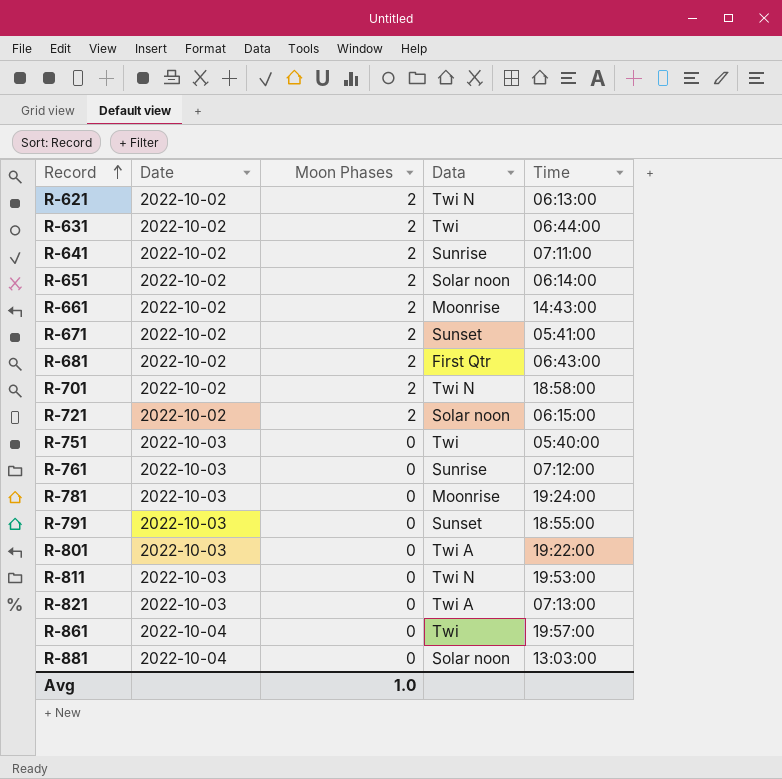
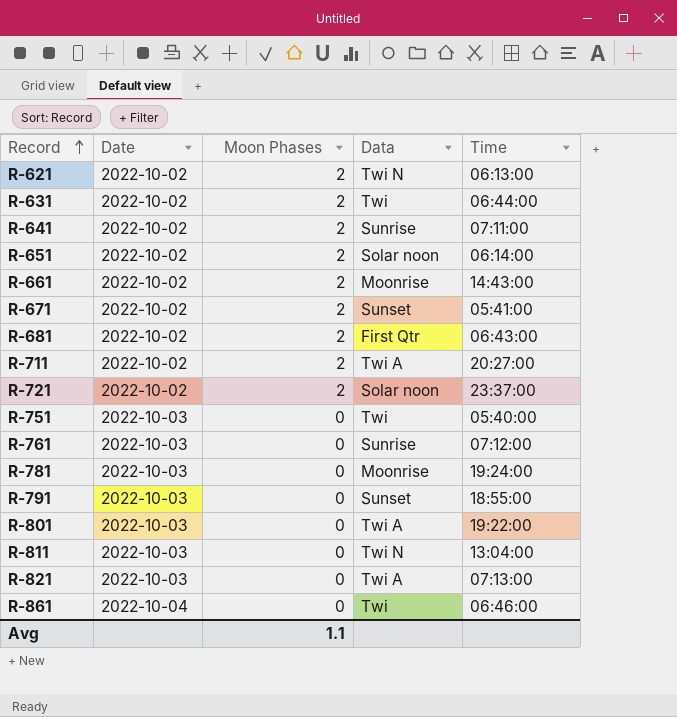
row R-701: 2022-10-02 | 2 | Twi N | 18:58:00 -> none
row R-881: 2022-10-04 | 0 | Solar noon | 13:03:00 -> none
row R-711: none -> 2022-10-02 | 2 | Twi A | 20:27:00
R-721 | Time: 06:15:00 -> 23:37:00
R-811 | Time: 19:53:00 -> 13:04:00
R-861 | Time: 19:57:00 -> 06:46:00
Avg | Moon Phases: 1.0 -> 1.1

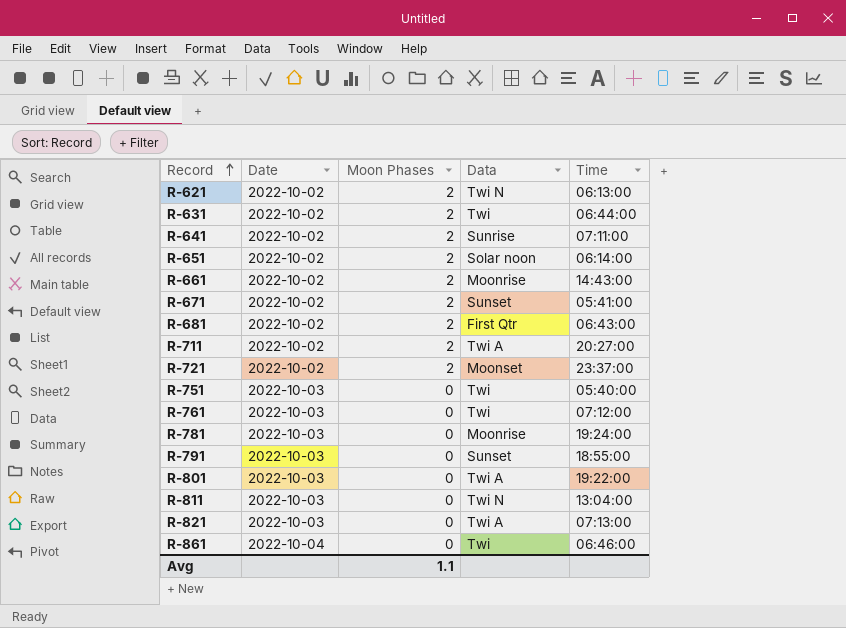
R-721 | Data: Solar noon -> Moonset
R-761 | Data: Sunrise -> Twi

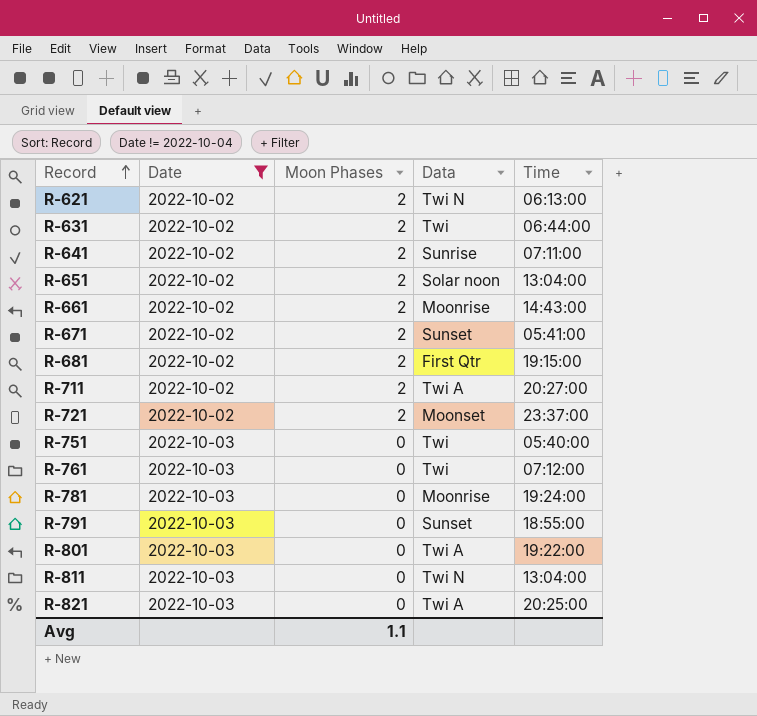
filter: none -> Date != 2022-10-04
R-651 | Time: 06:14:00 -> 13:04:00
R-681 | Time: 06:43:00 -> 19:15:00
R-821 | Time: 07:13:00 -> 20:25:00

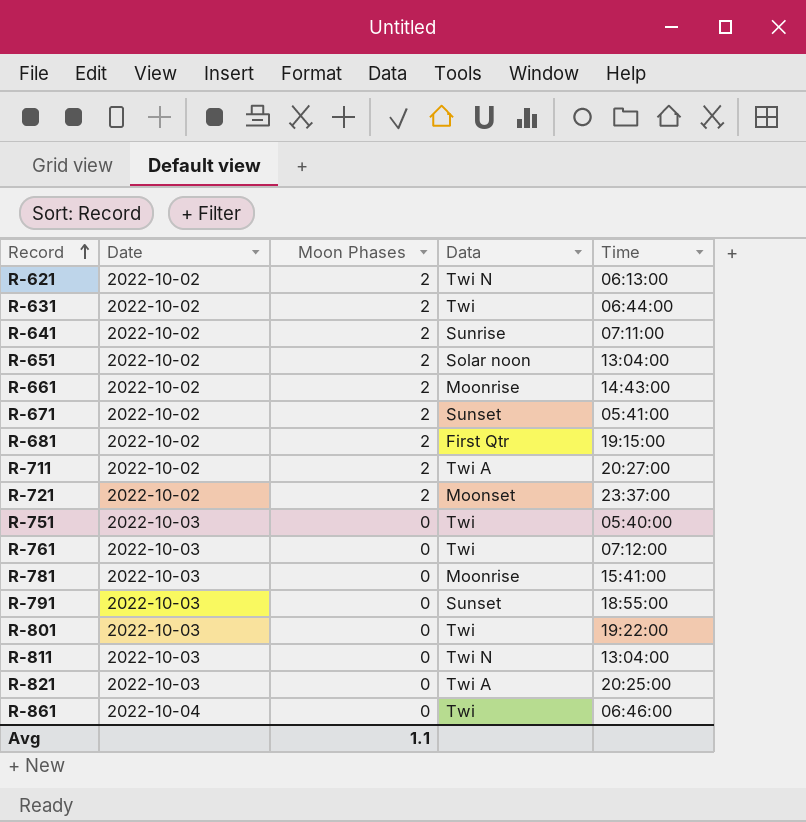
filter: Date != 2022-10-04 -> none
R-781 | Time: 19:24:00 -> 15:41:00
R-801 | Data: Twi A -> Twi

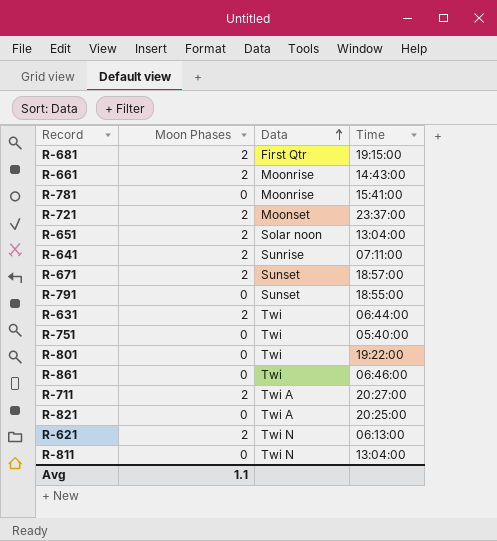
row order: Record ascending -> Data ascending
column Date | position: 2 -> none
row R-761: 2022-10-03 | 0 | Twi | 07:12:00 -> none
R-671 | Time: 05:41:00 -> 18:57:00

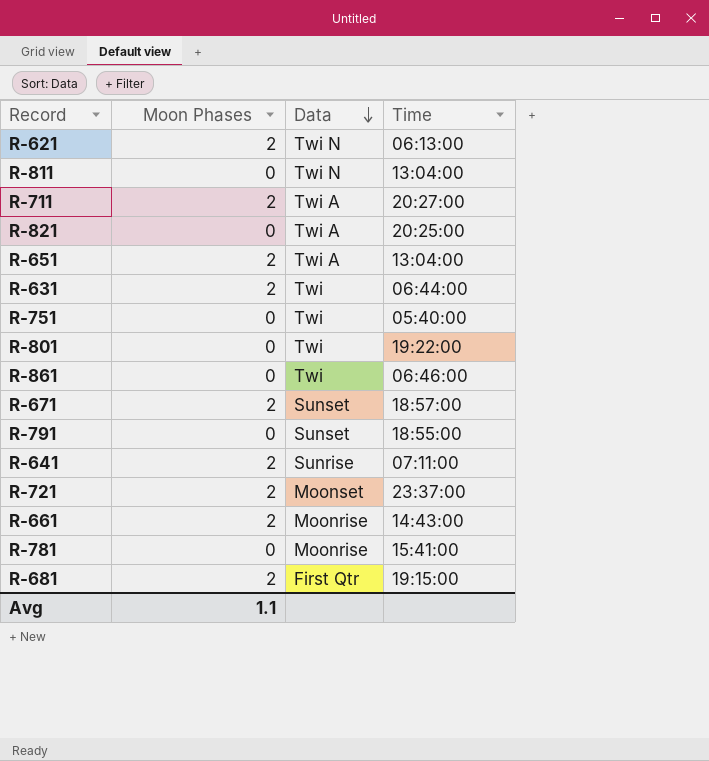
row order: Data ascending -> Data descending
R-651 | Data: Solar noon -> Twi A

